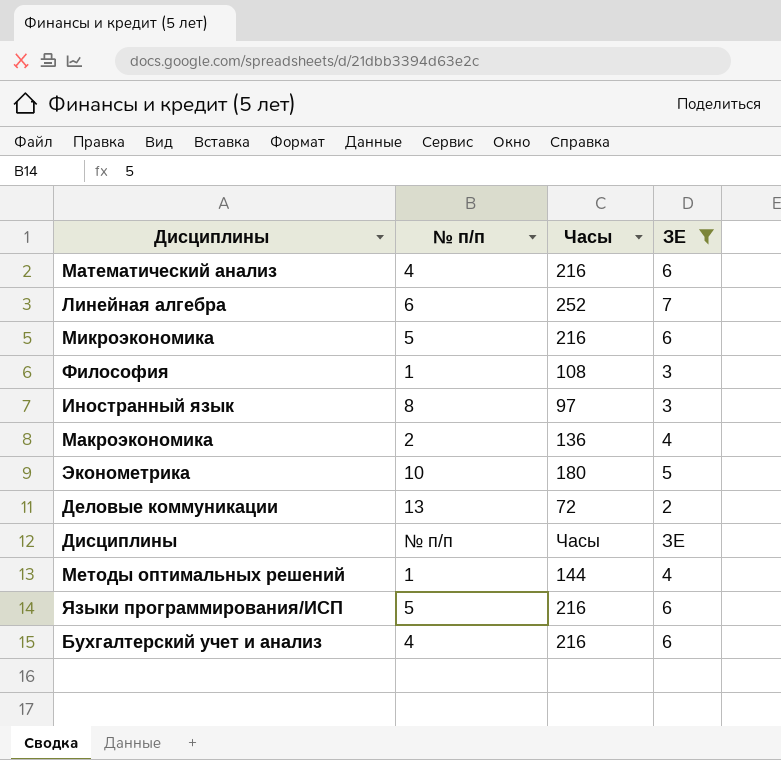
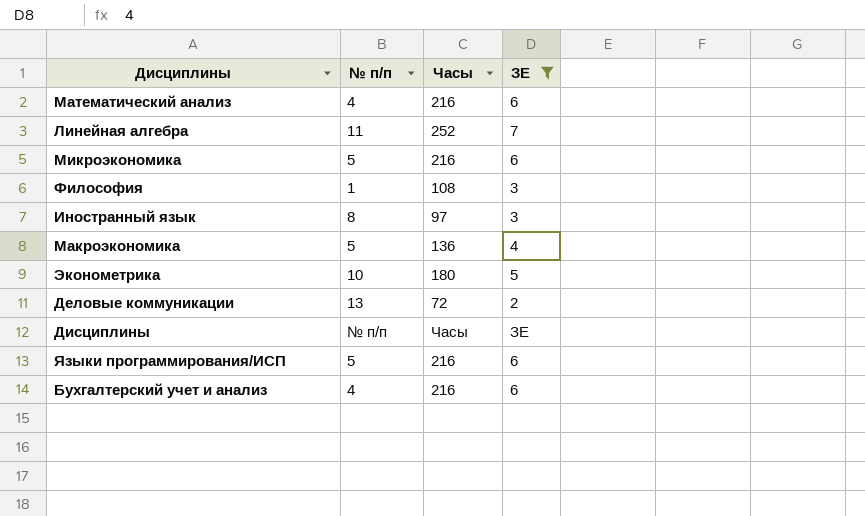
row Методы оптимальных решений: 1 | 144 | 4 -> none
Линейная алгебра | № п/п: 6 -> 11
Макроэкономика | № п/п: 2 -> 5

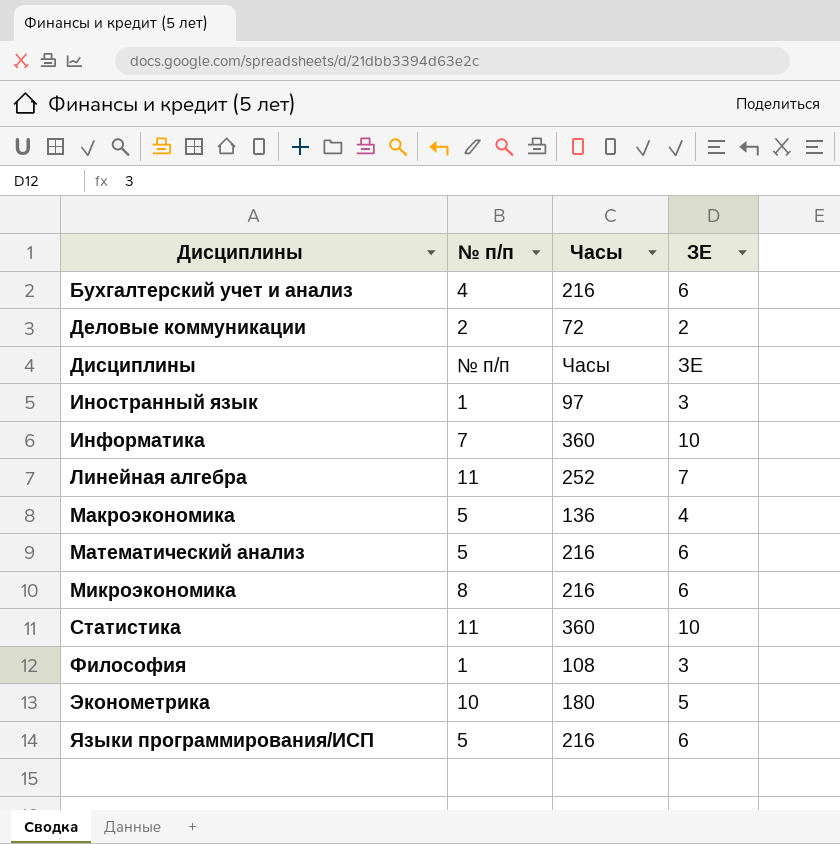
filter: ЗЕ != 10 -> none
row order: none -> Дисциплины ascending
Деловые коммуникации | № п/п: 13 -> 2
Иностранный язык | № п/п: 8 -> 1
Математический анализ | № п/п: 4 -> 5
Микроэкономика | № п/п: 5 -> 8

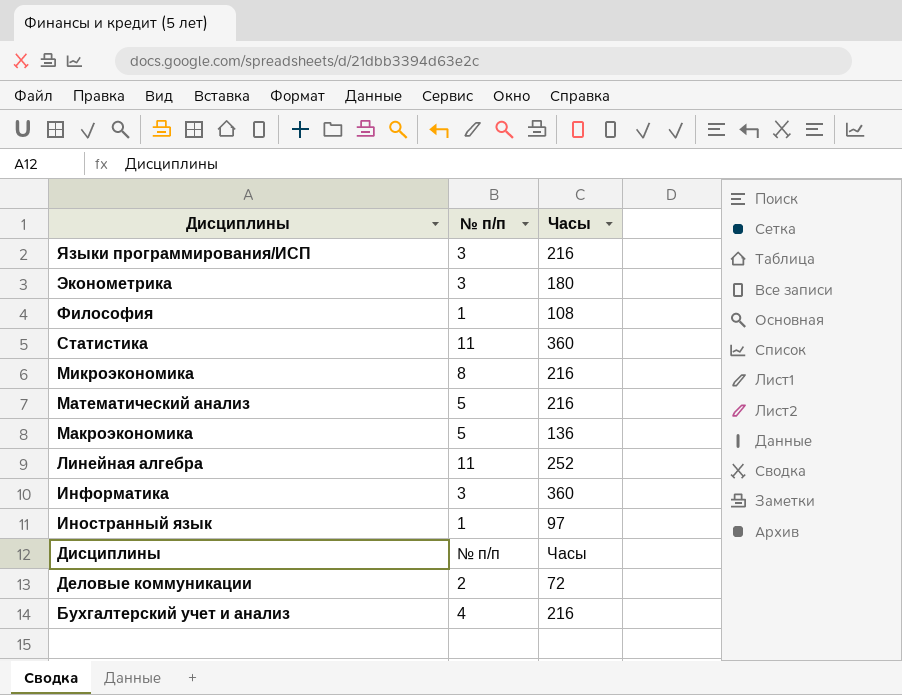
row order: Дисциплины ascending -> Дисциплины descending
column ЗЕ | position: 4 -> none
Языки программирования/ИСП | № п/п: 5 -> 3
Эконометрика | № п/п: 10 -> 3
Информатика | № п/п: 7 -> 3

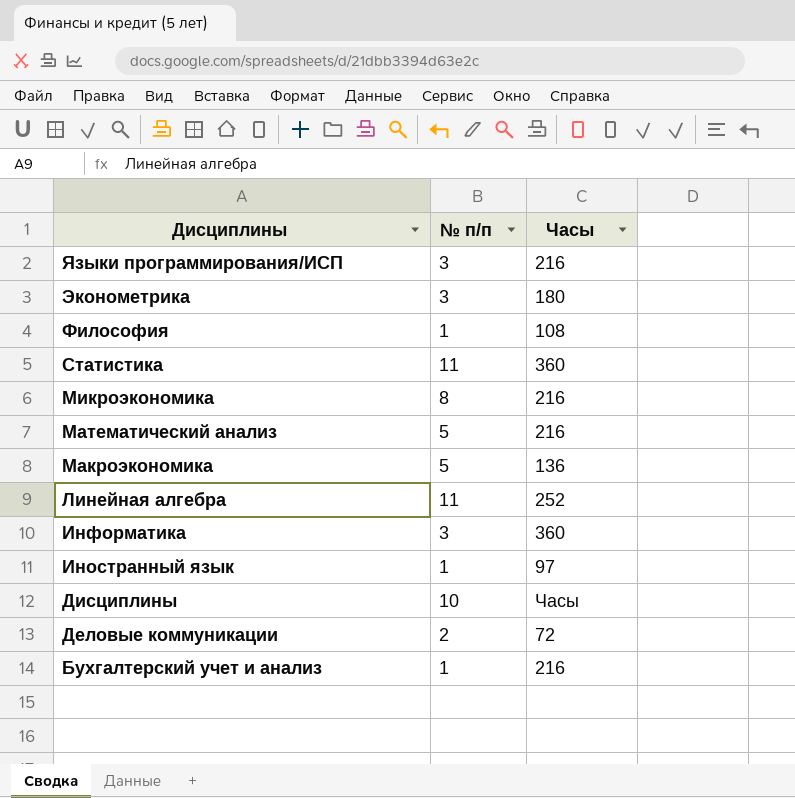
Дисциплины | № п/п: № п/п -> 10
Бухгалтерский учет и анализ | № п/п: 4 -> 1

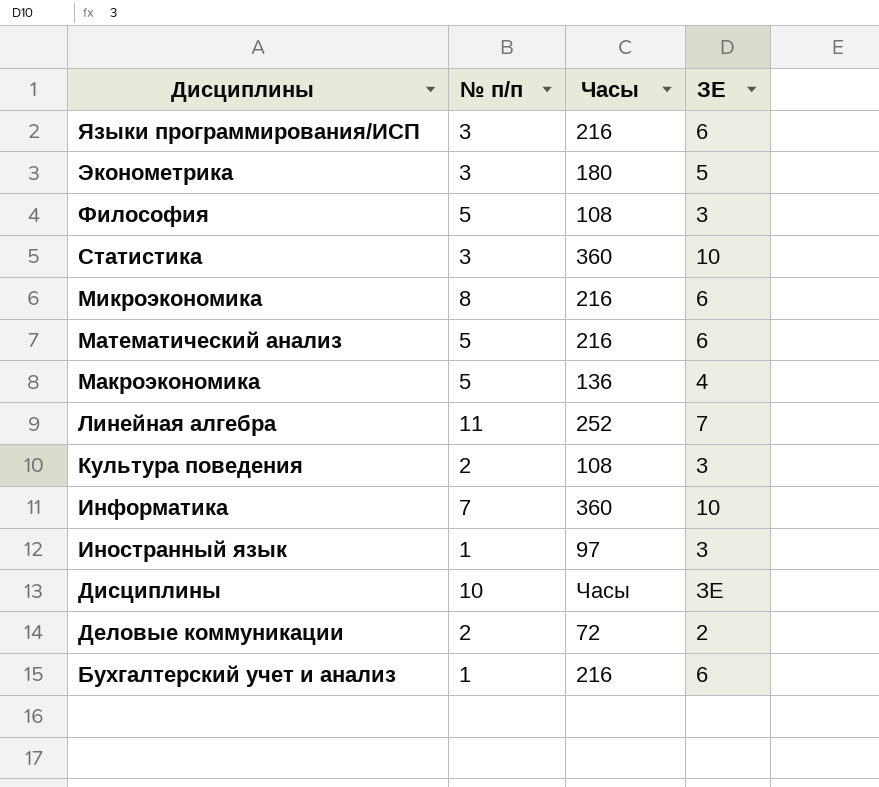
column ЗЕ | position: none -> 4
Философия | № п/п: 1 -> 5
Статистика | № п/п: 11 -> 3
row Культура поведения: none -> 2 | 108 | 3
Информатика | № п/п: 3 -> 7

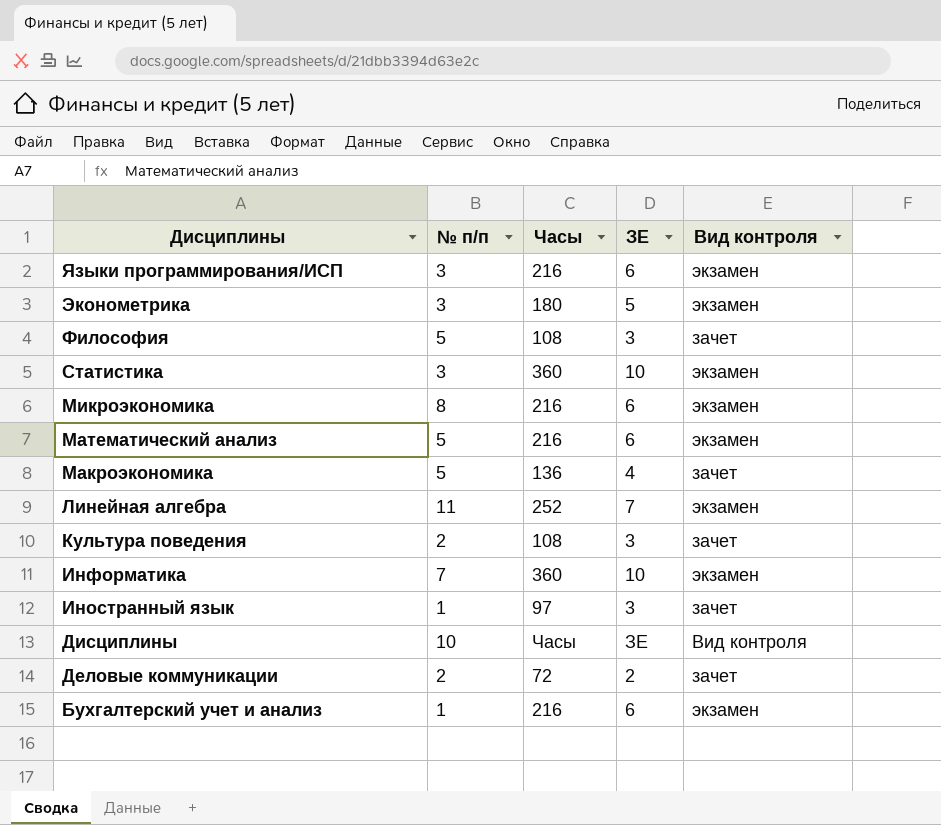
column Вид контроля | position: none -> 5

